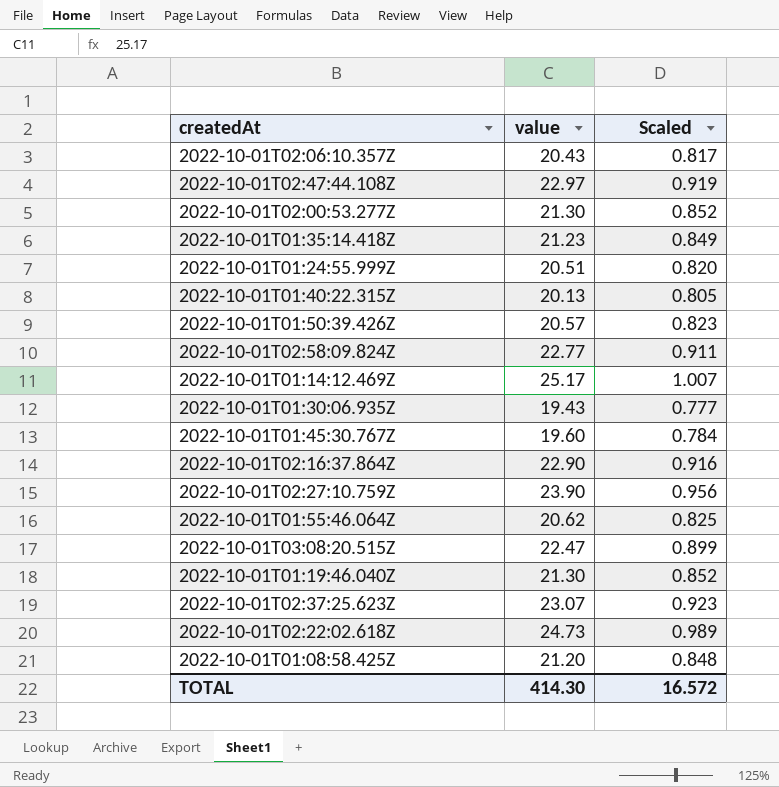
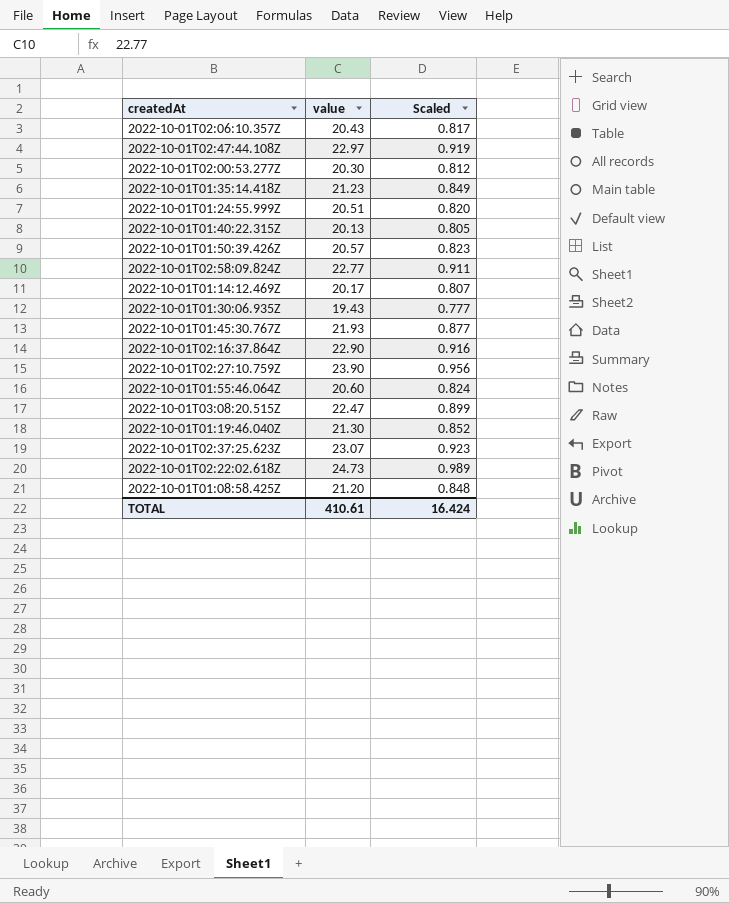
2022-10-01T02:00:53.277Z | value: 21.30 -> 20.30
2022-10-01T02:00:53.277Z | Scaled: 0.852 -> 0.812
2022-10-01T01:14:12.469Z | value: 25.17 -> 20.17
2022-10-01T01:14:12.469Z | Scaled: 1.007 -> 0.807
2022-10-01T01:45:30.767Z | value: 19.60 -> 21.93
2022-10-01T01:45:30.767Z | Scaled: 0.784 -> 0.877
2022-10-01T01:55:46.064Z | value: 20.62 -> 20.60
2022-10-01T01:55:46.064Z | Scaled: 0.825 -> 0.824
TOTAL | value: 414.30 -> 410.61
TOTAL | Scaled: 16.572 -> 16.424

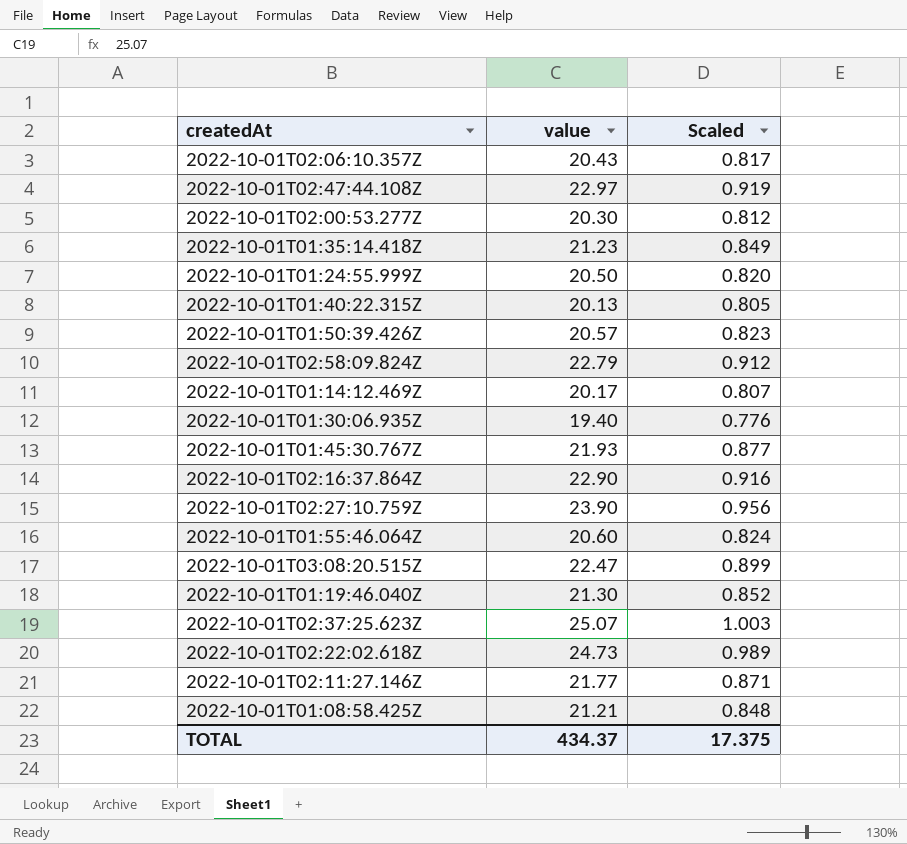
2022-10-01T01:24:55.999Z | value: 20.51 -> 20.50
2022-10-01T02:58:09.824Z | value: 22.77 -> 22.79
2022-10-01T02:58:09.824Z | Scaled: 0.911 -> 0.912
2022-10-01T01:30:06.935Z | value: 19.43 -> 19.40
2022-10-01T01:30:06.935Z | Scaled: 0.777 -> 0.776
2022-10-01T02:37:25.623Z | value: 23.07 -> 25.07
2022-10-01T02:37:25.623Z | Scaled: 0.923 -> 1.003
row 2022-10-01T02:11:27.146Z: none -> 21.77 | 0.871
2022-10-01T01:08:58.425Z | value: 21.20 -> 21.21
TOTAL | value: 410.61 -> 434.37
TOTAL | Scaled: 16.424 -> 17.375

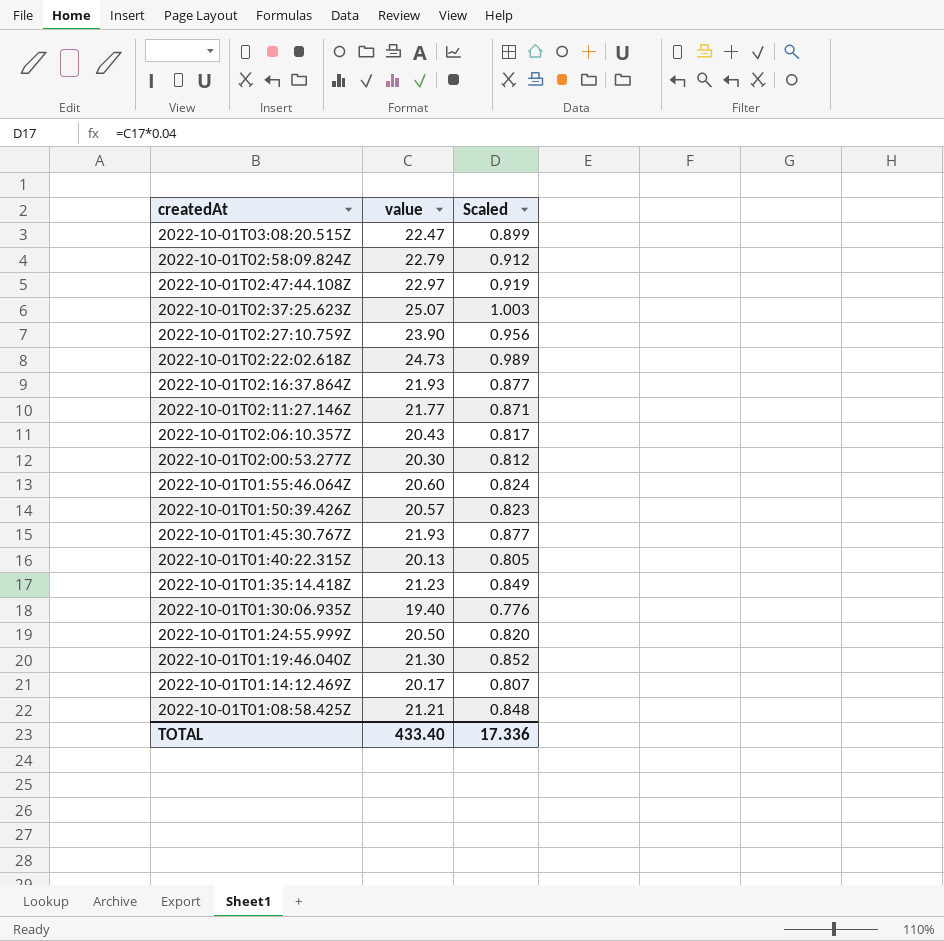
row order: none -> createdAt descending
2022-10-01T02:16:37.864Z | value: 22.90 -> 21.93
2022-10-01T02:16:37.864Z | Scaled: 0.916 -> 0.877
TOTAL | value: 434.37 -> 433.40
TOTAL | Scaled: 17.375 -> 17.336

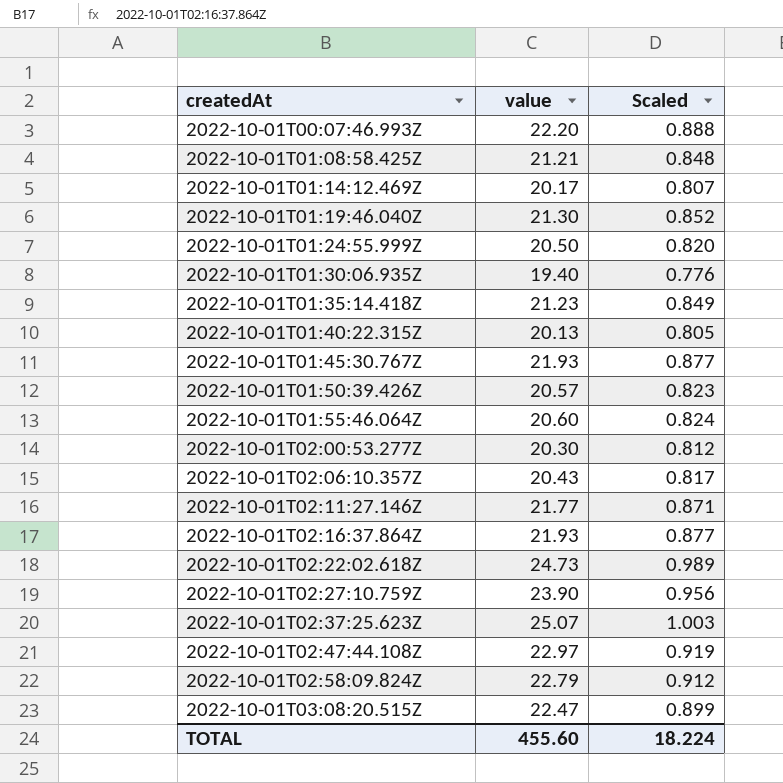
row order: createdAt descending -> createdAt ascending
row 2022-10-01T00:07:46.993Z: none -> 22.20 | 0.888
TOTAL | value: 433.40 -> 455.60
TOTAL | Scaled: 17.336 -> 18.224

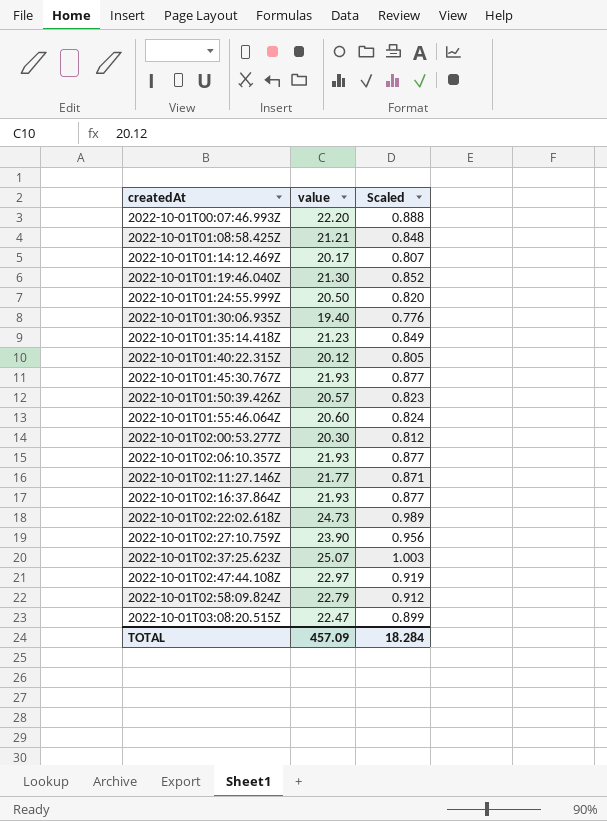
2022-10-01T01:40:22.315Z | value: 20.13 -> 20.12
2022-10-01T02:06:10.357Z | value: 20.43 -> 21.93
2022-10-01T02:06:10.357Z | Scaled: 0.817 -> 0.877
TOTAL | value: 455.60 -> 457.09
TOTAL | Scaled: 18.224 -> 18.284

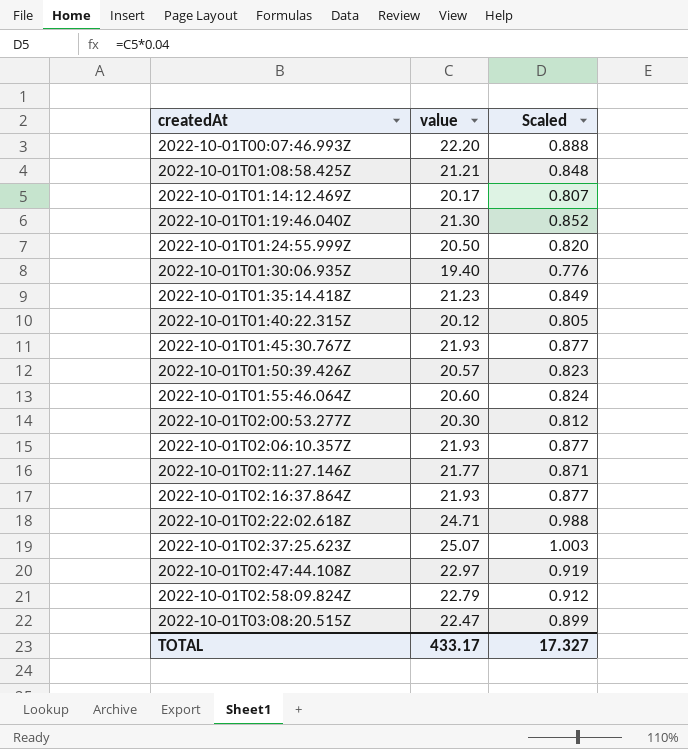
row 2022-10-01T02:27:10.759Z: 23.90 | 0.956 -> none
2022-10-01T02:22:02.618Z | value: 24.73 -> 24.71
2022-10-01T02:22:02.618Z | Scaled: 0.989 -> 0.988
TOTAL | value: 457.09 -> 433.17
TOTAL | Scaled: 18.284 -> 17.327

